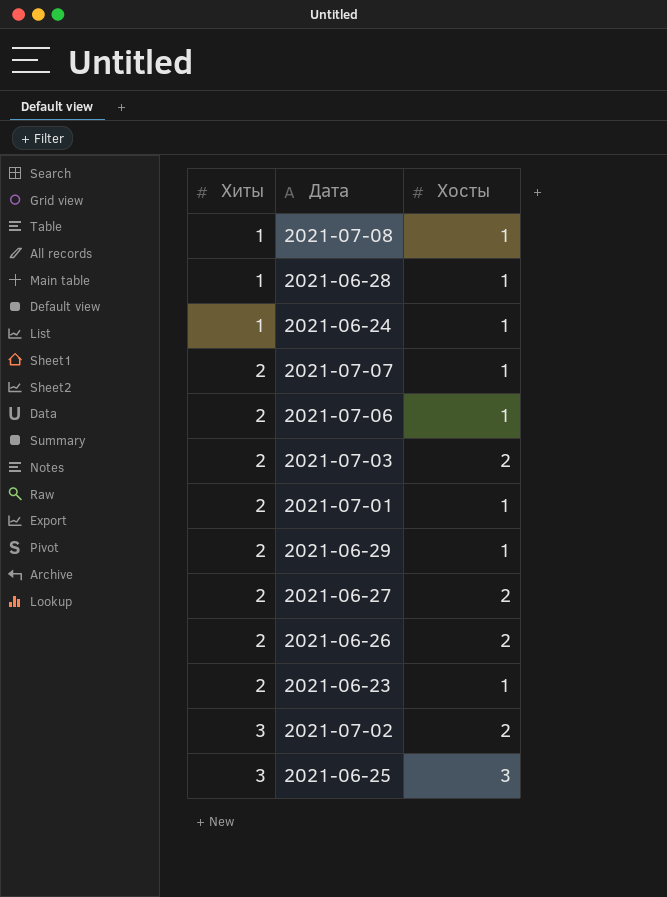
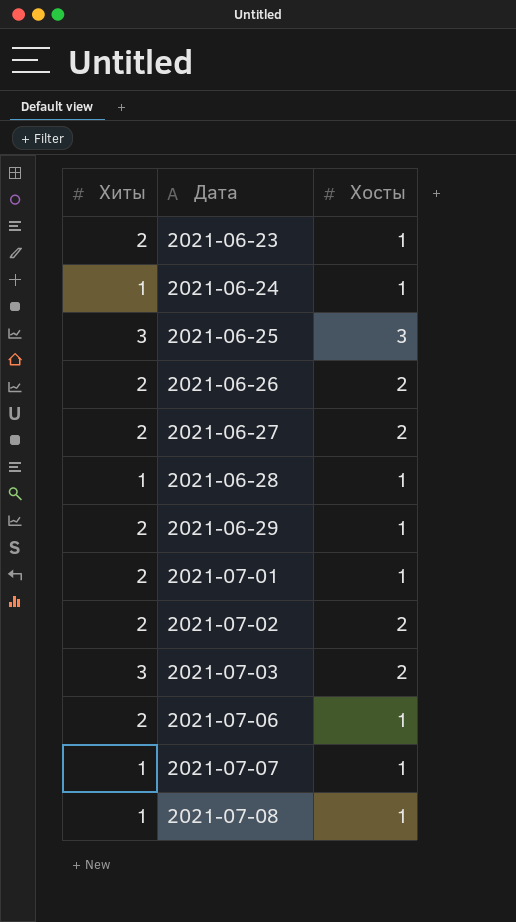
row order: Хиты ascending -> Дата ascending
2021-07-02 | Хиты: 3 -> 2
2021-07-03 | Хиты: 2 -> 3
2021-07-07 | Хиты: 2 -> 1

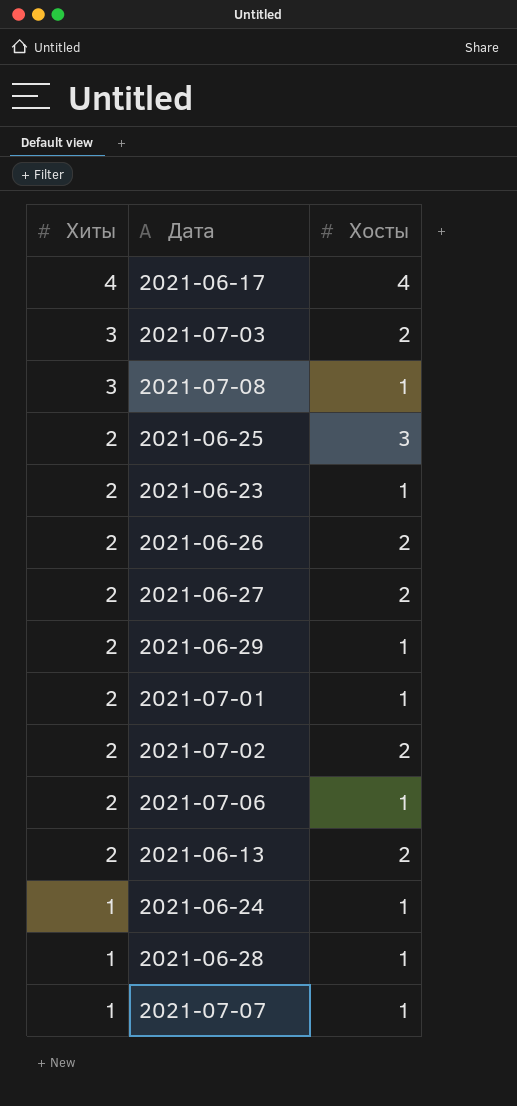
row order: Дата ascending -> Хиты descending
row 2021-06-17: none -> 4 | 4
2021-07-08 | Хиты: 1 -> 3
2021-06-25 | Хиты: 3 -> 2
row 2021-06-13: none -> 2 | 2

